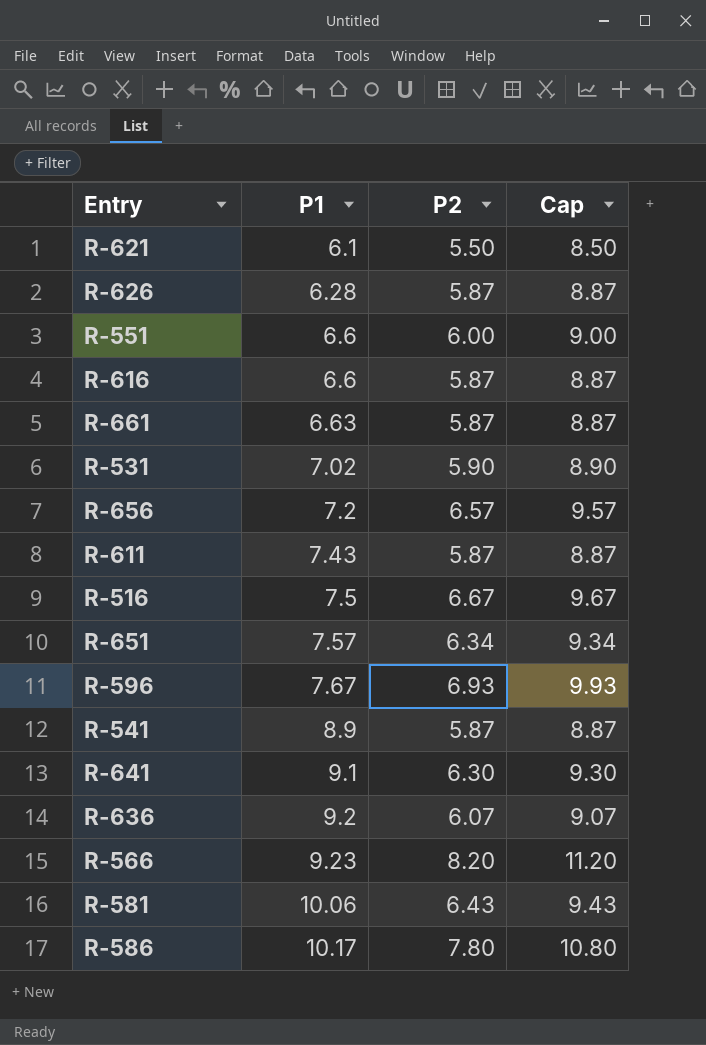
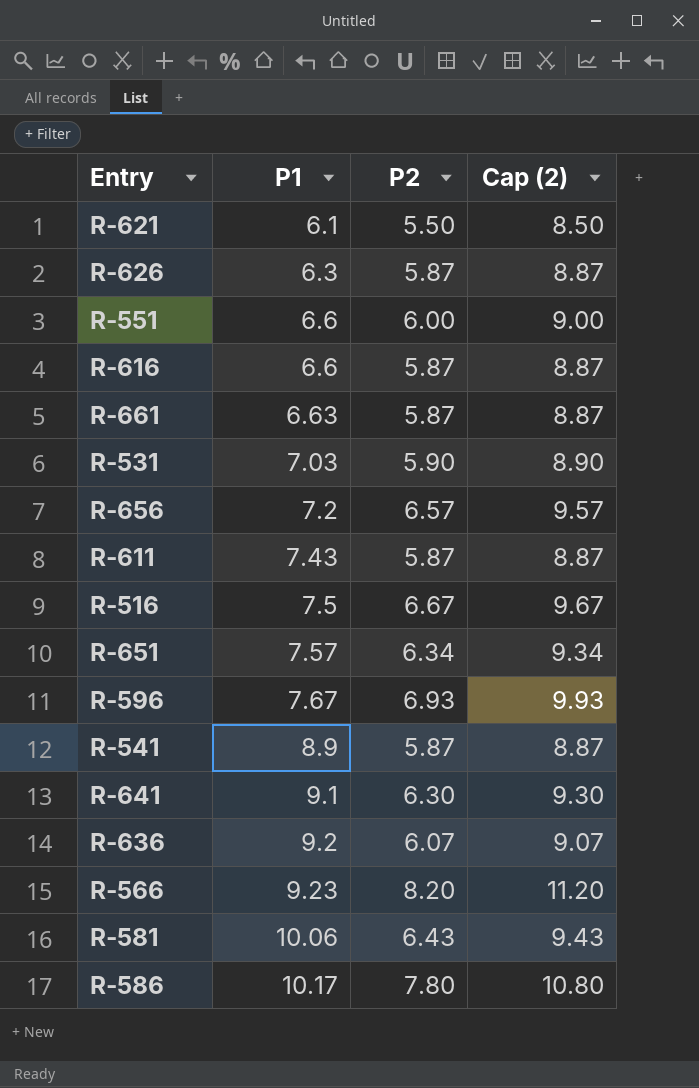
column name: Cap -> Cap (2)
R-626 | P1: 6.28 -> 6.3
R-531 | P1: 7.02 -> 7.03

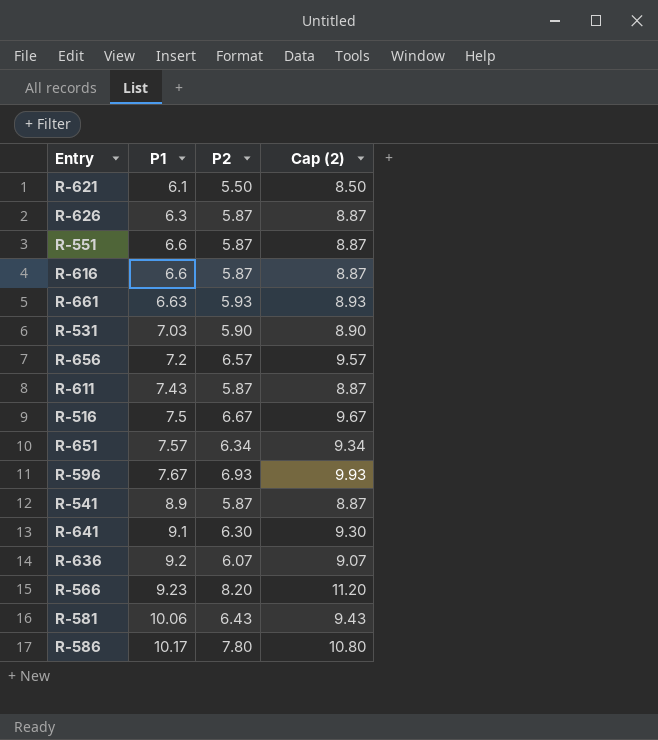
R-551 | P2: 6.00 -> 5.87
R-551 | Cap (2): 9.00 -> 8.87
R-661 | P2: 5.87 -> 5.93
R-661 | Cap (2): 8.87 -> 8.93

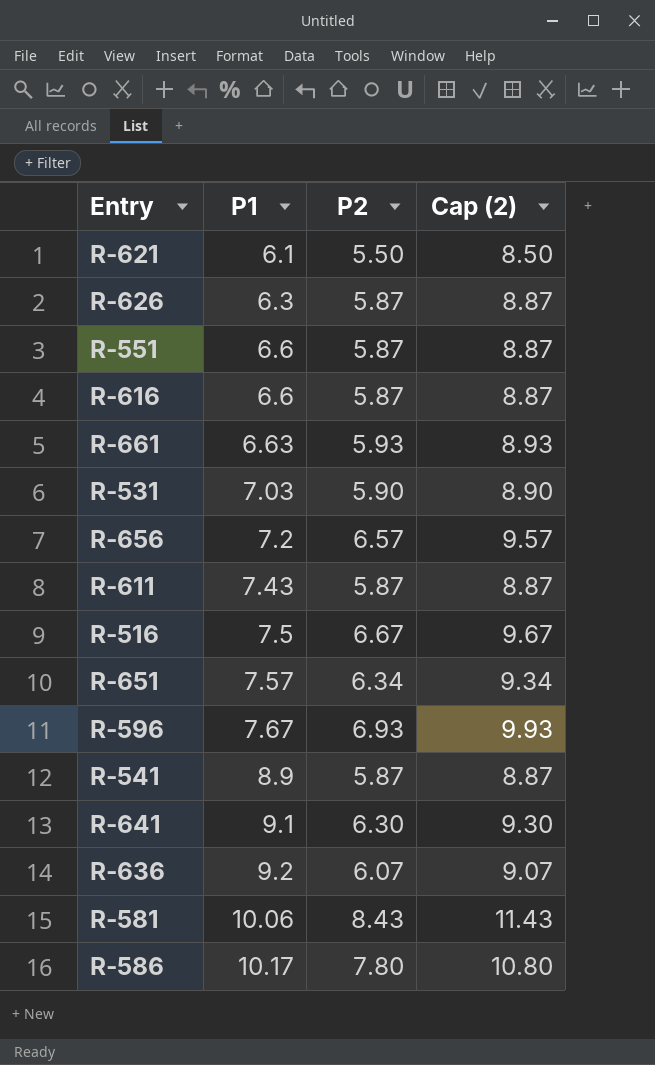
row R-566: 9.23 | 8.20 | 11.20 -> none
R-581 | P2: 6.43 -> 8.43
R-581 | Cap (2): 9.43 -> 11.43

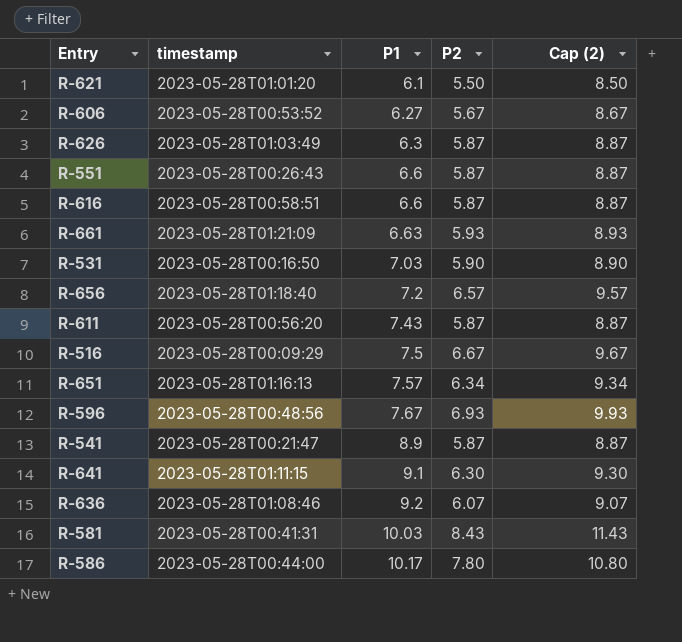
column timestamp | position: none -> 2
row R-606: none -> 2023-05-28T00:53:52 | 6.27 | 5.67 | 8.67
R-581 | P1: 10.06 -> 10.03

